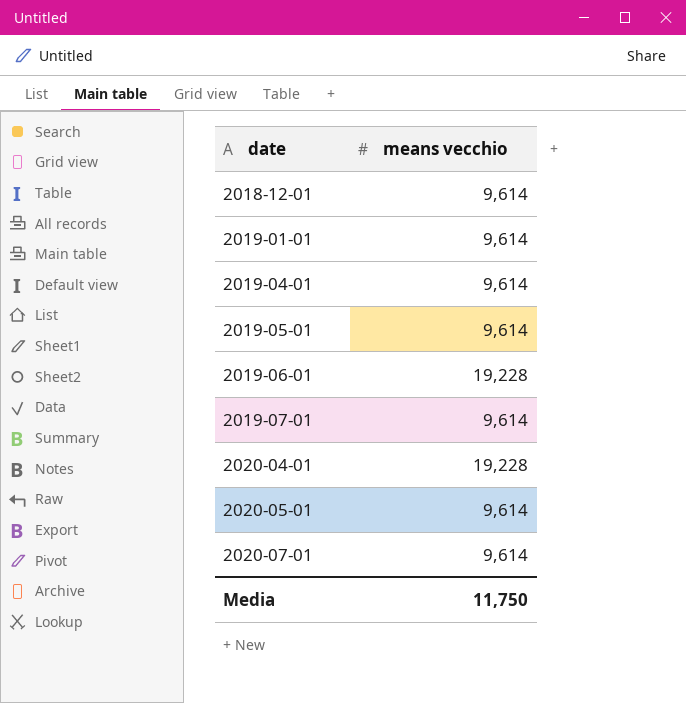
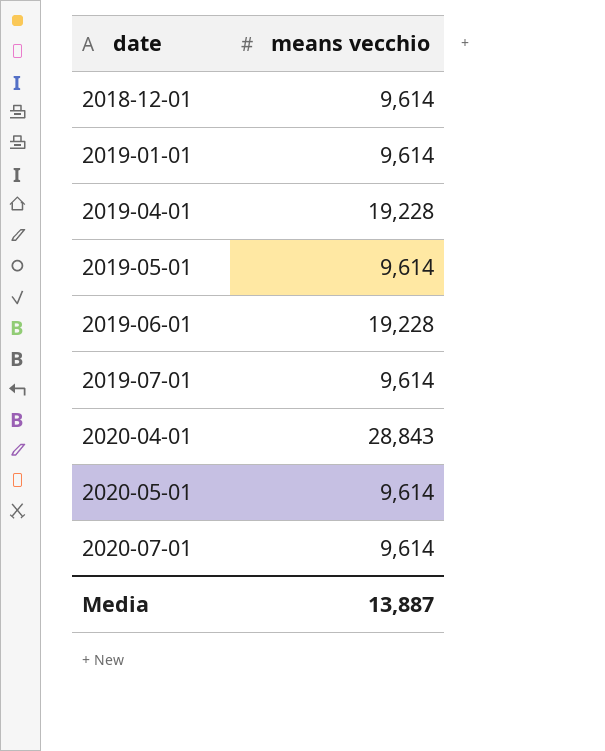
2019-04-01 | means vecchio: 9,614 -> 19,228
2020-04-01 | means vecchio: 19,228 -> 28,843
Media | means vecchio: 11,750 -> 13,887

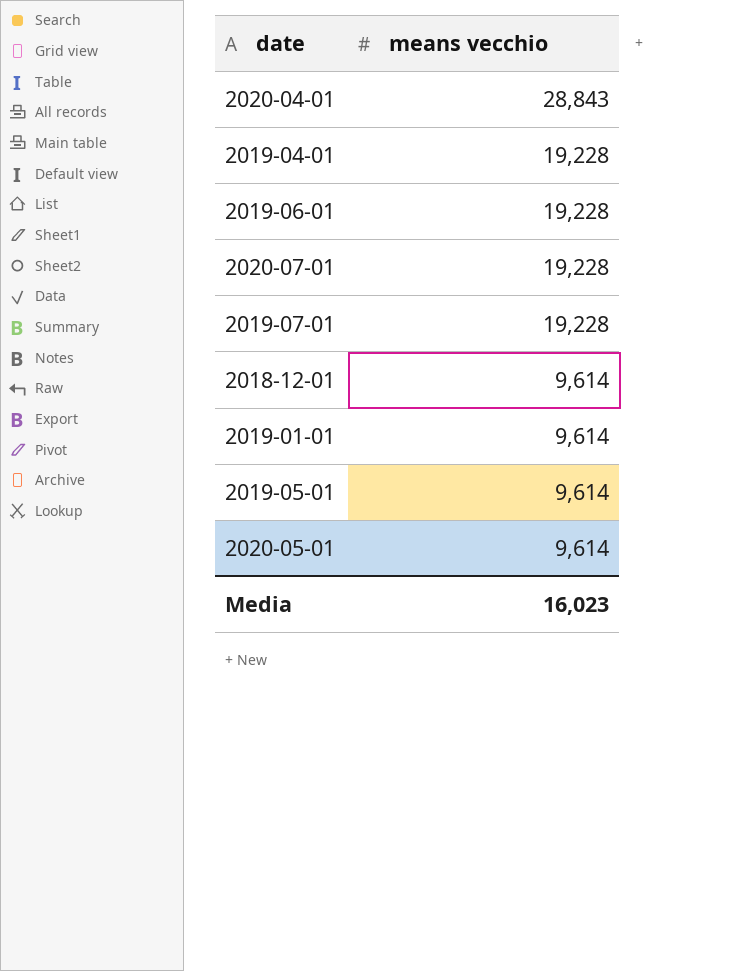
row order: date ascending -> means vecchio descending
2020-07-01 | means vecchio: 9,614 -> 19,228
2019-07-01 | means vecchio: 9,614 -> 19,228
Media | means vecchio: 13,887 -> 16,023

